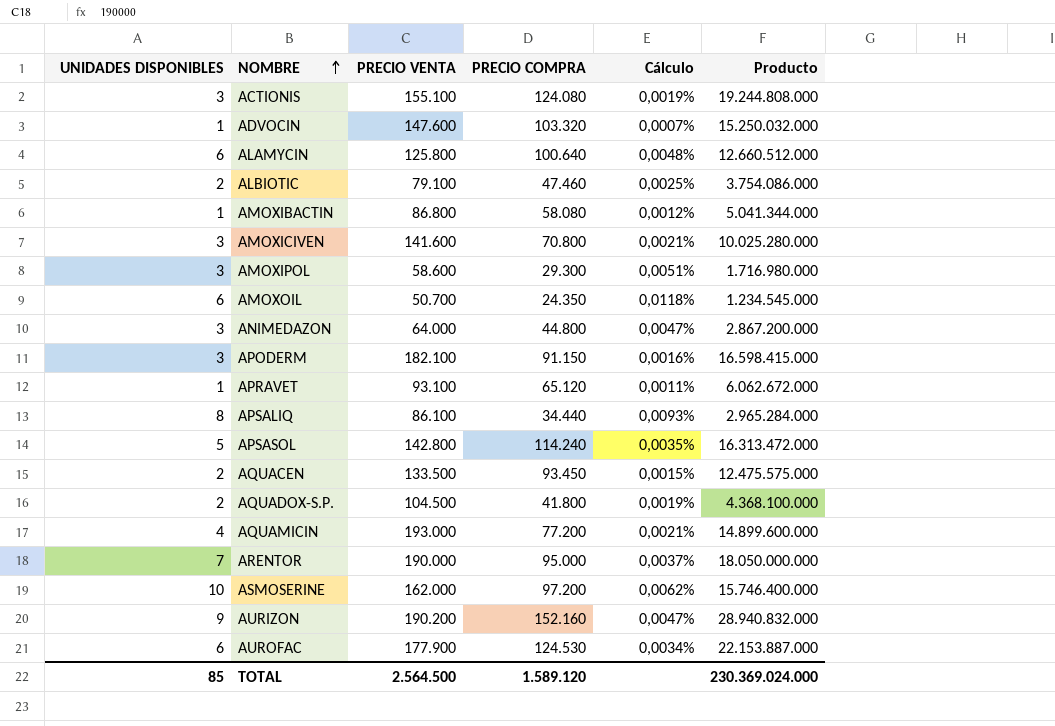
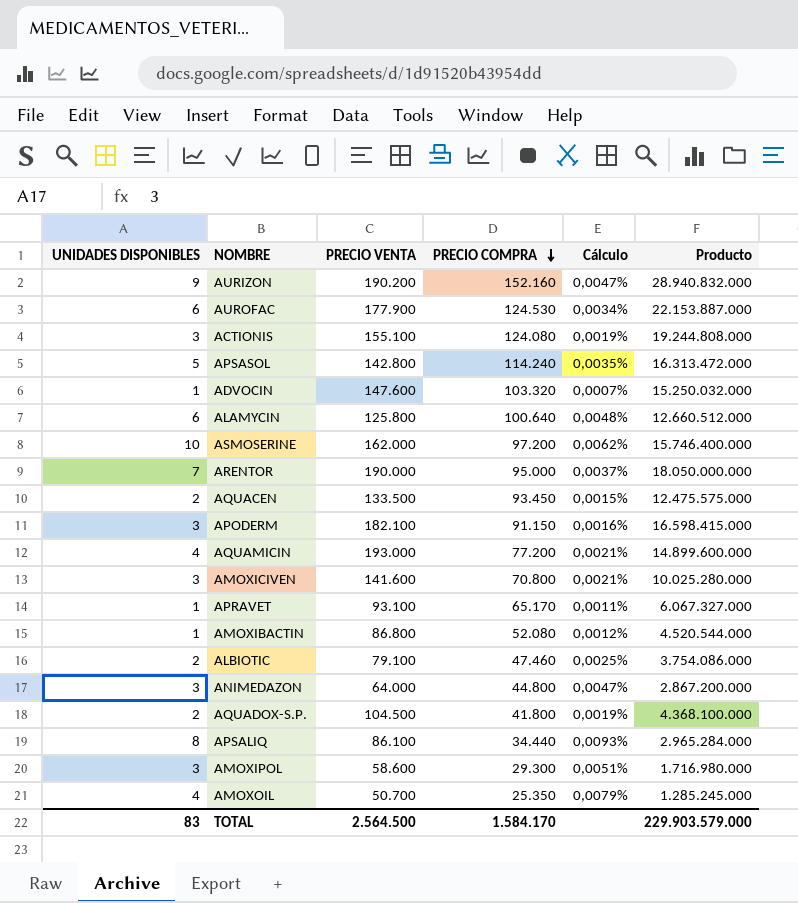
row order: NOMBRE ascending -> PRECIO COMPRA descending
APRAVET | PRECIO COMPRA: 65.120 -> 65.170
APRAVET | Producto: 6.062.672.000 -> 6.067.327.000
AMOXIBACTIN | PRECIO COMPRA: 58.080 -> 52.080
AMOXIBACTIN | Producto: 5.041.344.000 -> 4.520.544.000
AMOXOIL | UNIDADES DISPONIBLES: 6 -> 4
AMOXOIL | PRECIO COMPRA: 24.350 -> 25.350
AMOXOIL | Cálculo: 0,0118% -> 0,0079%
AMOXOIL | Producto: 1.234.545.000 -> 1.285.245.000
TOTAL | UNIDADES DISPONIBLES: 85 -> 83
TOTAL | PRECIO COMPRA: 1.589.120 -> 1.584.170
TOTAL | Producto: 230.369.024.000 -> 229.903.579.000

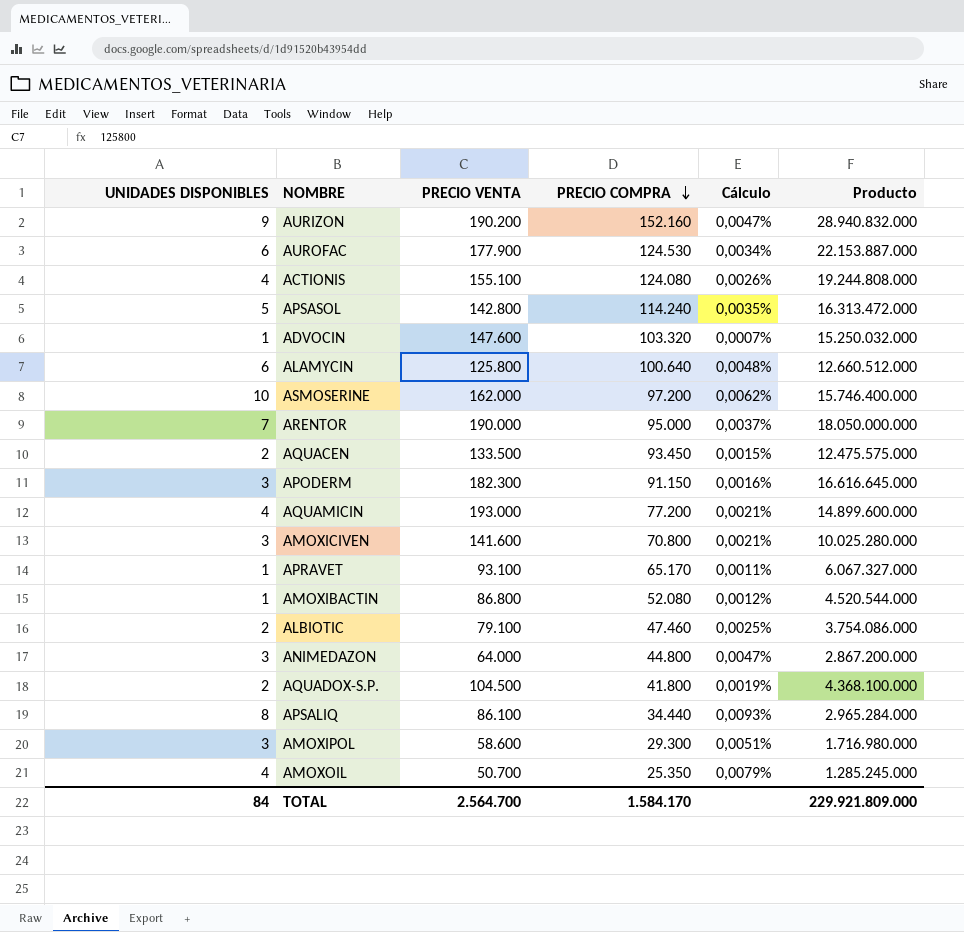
ACTIONIS | UNIDADES DISPONIBLES: 3 -> 4
ACTIONIS | Cálculo: 0,0019% -> 0,0026%
APODERM | PRECIO VENTA: 182.100 -> 182.300
APODERM | Producto: 16.598.415.000 -> 16.616.645.000
TOTAL | UNIDADES DISPONIBLES: 83 -> 84
TOTAL | PRECIO VENTA: 2.564.500 -> 2.564.700
TOTAL | Producto: 229.903.579.000 -> 229.921.809.000

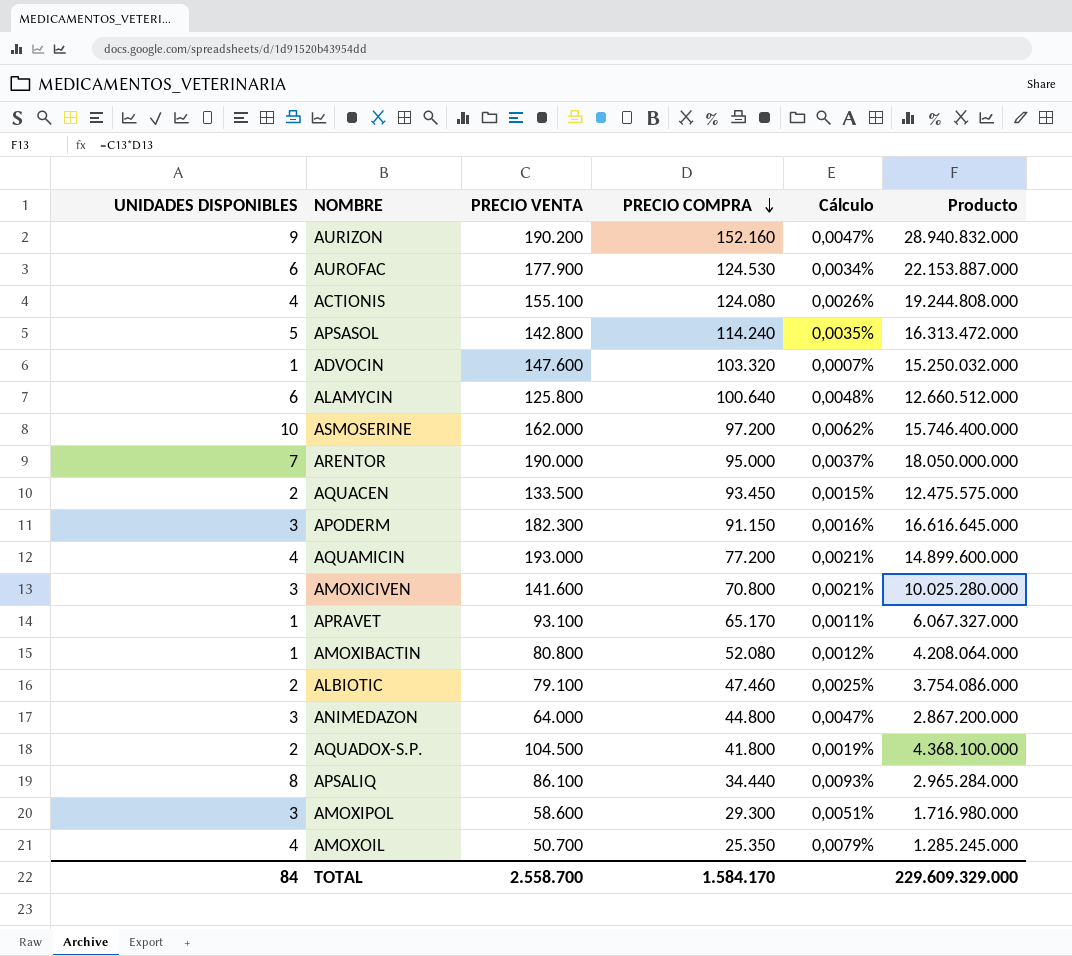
AMOXIBACTIN | PRECIO VENTA: 86.800 -> 80.800
AMOXIBACTIN | Producto: 4.520.544.000 -> 4.208.064.000
TOTAL | PRECIO VENTA: 2.564.700 -> 2.558.700
TOTAL | Producto: 229.921.809.000 -> 229.609.329.000

